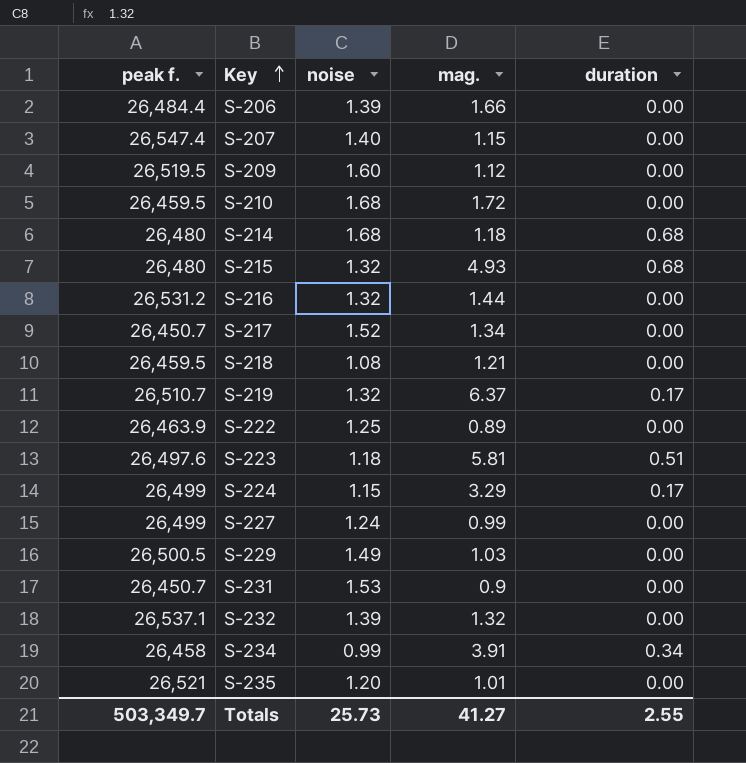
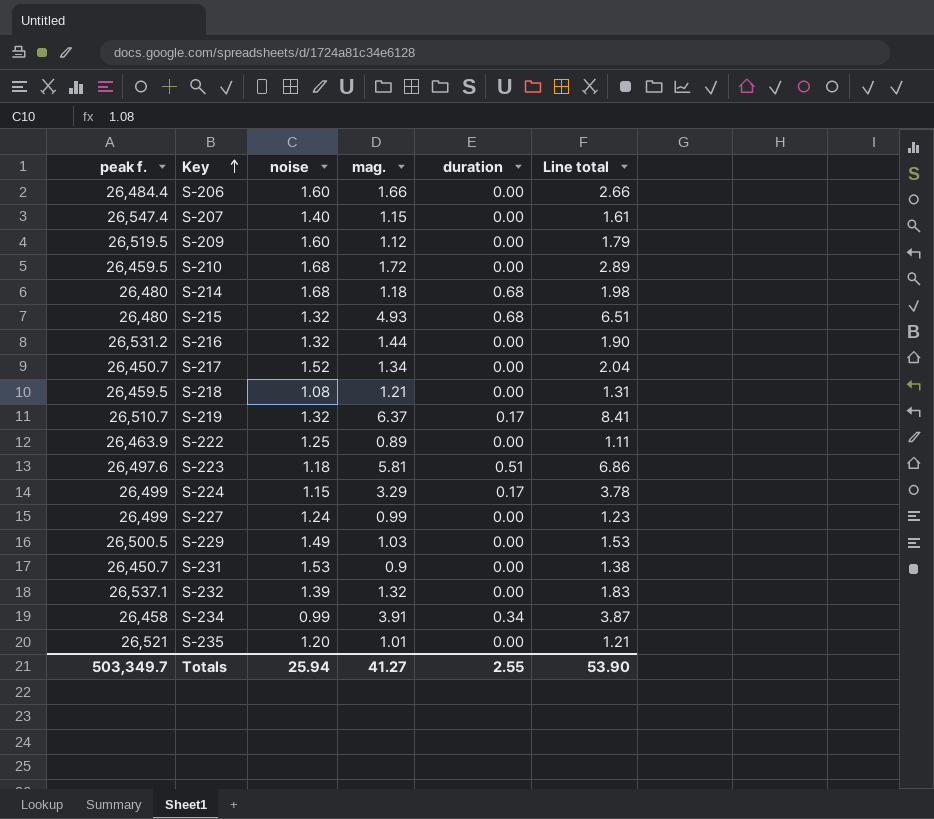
column Line total | formula: none -> [noise] * [mag.]
S-206 | noise: 1.39 -> 1.60
Totals | noise: 25.73 -> 25.94

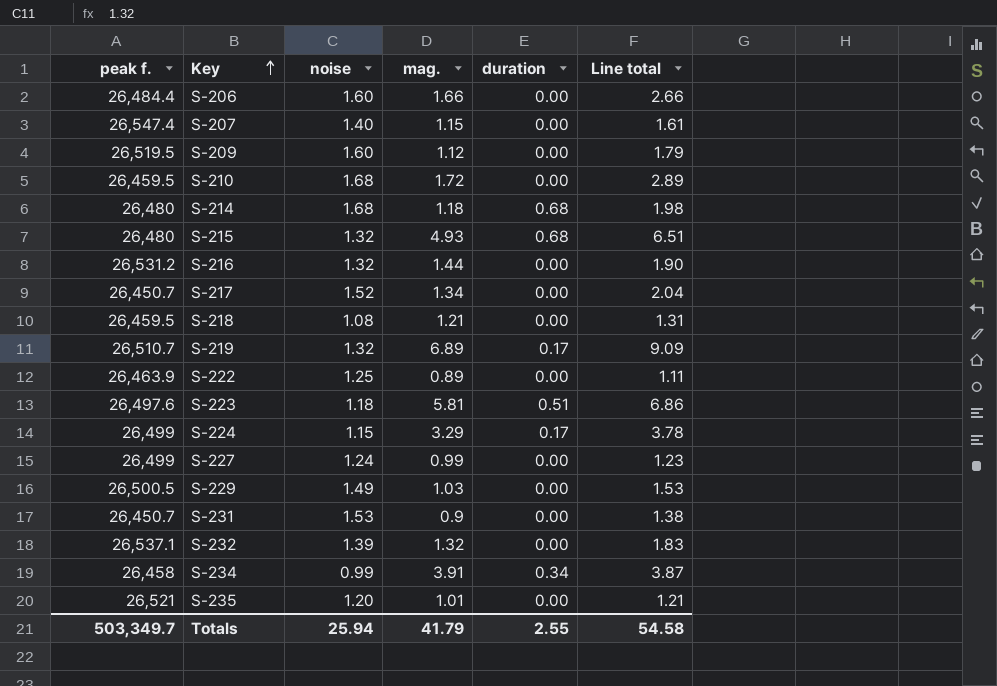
S-219 | mag.: 6.37 -> 6.89
S-219 | Line total: 8.41 -> 9.09
Totals | mag.: 41.27 -> 41.79
Totals | Line total: 53.90 -> 54.58

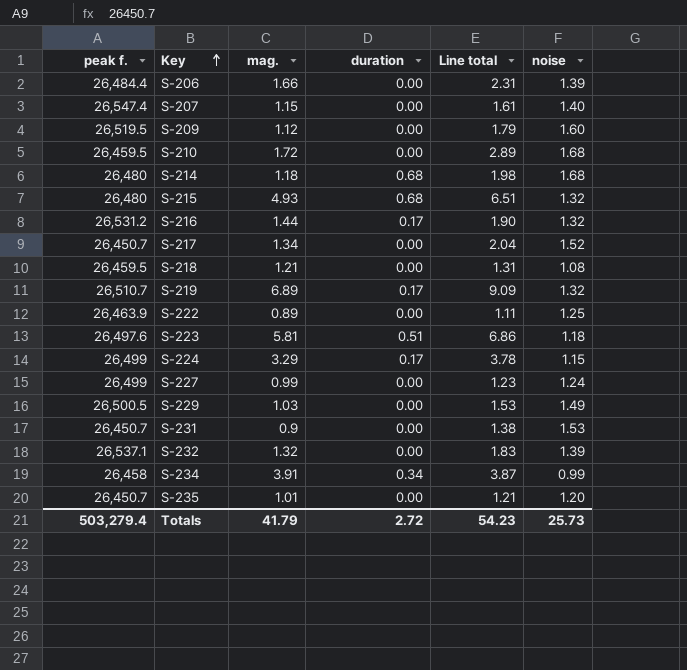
column noise | position: 3 -> 6
S-206 | Line total: 2.66 -> 2.31
S-206 | noise: 1.60 -> 1.39
S-216 | duration: 0.00 -> 0.17
S-235 | peak f.: 26,521 -> 26,450.7
Totals | peak f.: 503,349.7 -> 503,279.4
Totals | duration: 2.55 -> 2.72
Totals | Line total: 54.58 -> 54.23
Totals | noise: 25.94 -> 25.73

